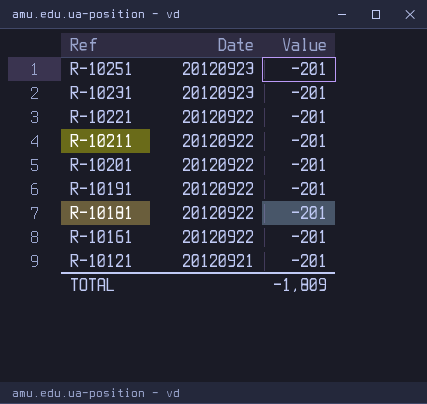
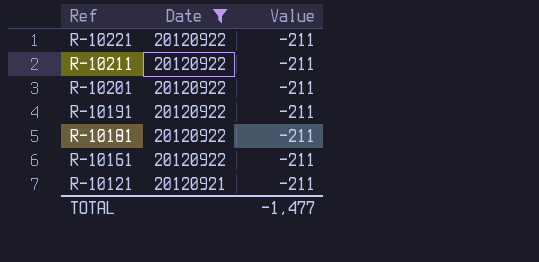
filter: none -> Date != 20120923
R-10221 | Value: -201 -> -211
R-10211 | Value: -201 -> -211
R-10201 | Value: -201 -> -211
R-10191 | Value: -201 -> -211
R-10181 | Value: -201 -> -211
R-10161 | Value: -201 -> -211
R-10121 | Value: -201 -> -211
TOTAL | Value: -1,809 -> -1,477

